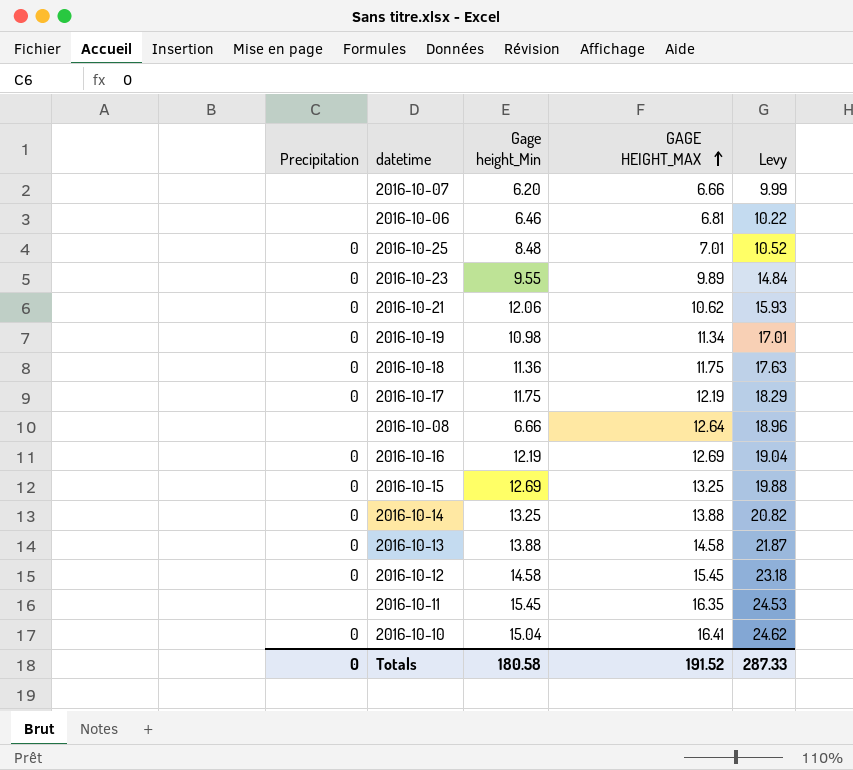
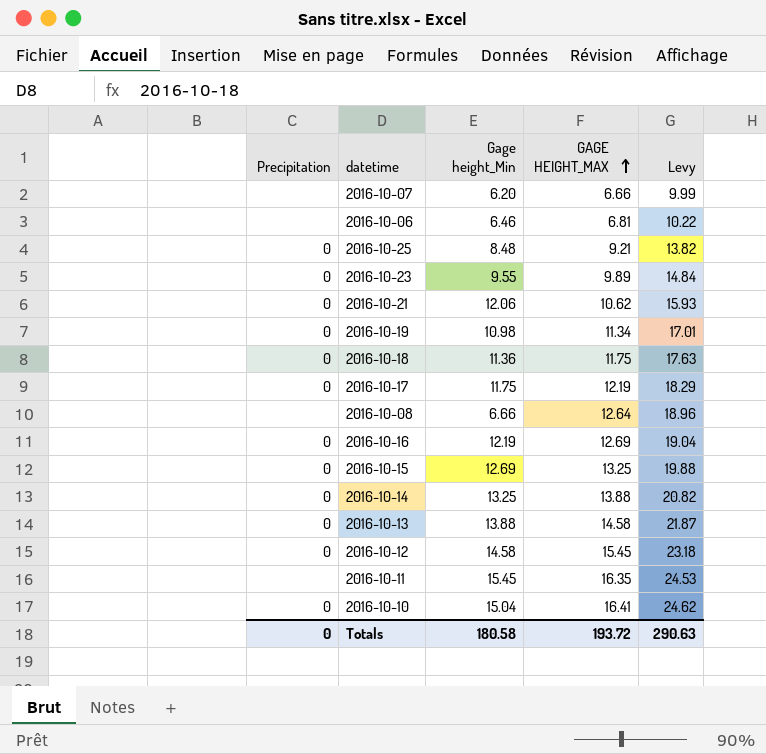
2016-10-25 | GAGE HEIGHT_MAX: 7.01 -> 9.21
2016-10-25 | Levy: 10.52 -> 13.82
Totals | GAGE HEIGHT_MAX: 191.52 -> 193.72
Totals | Levy: 287.33 -> 290.63

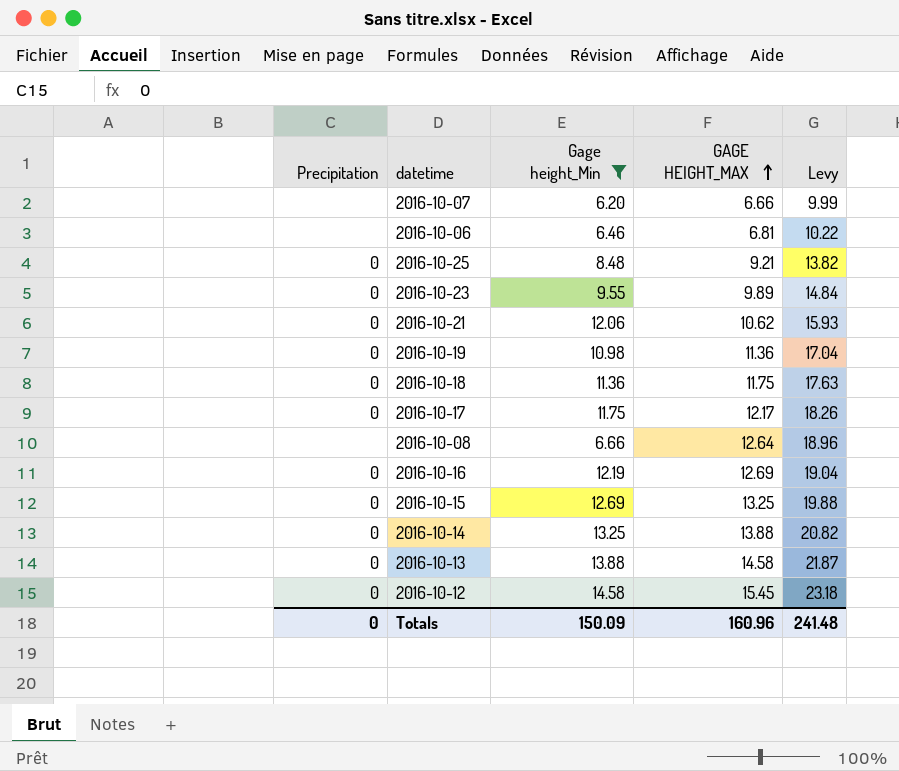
filter: none -> Gage height_Min <= 14.58
2016-10-19 | GAGE HEIGHT_MAX: 11.34 -> 11.36
2016-10-19 | Levy: 17.01 -> 17.04
2016-10-17 | GAGE HEIGHT_MAX: 12.19 -> 12.17
2016-10-17 | Levy: 18.29 -> 18.26
Totals | Gage height_Min: 180.58 -> 150.09
Totals | GAGE HEIGHT_MAX: 193.72 -> 160.96
Totals | Levy: 290.63 -> 241.48

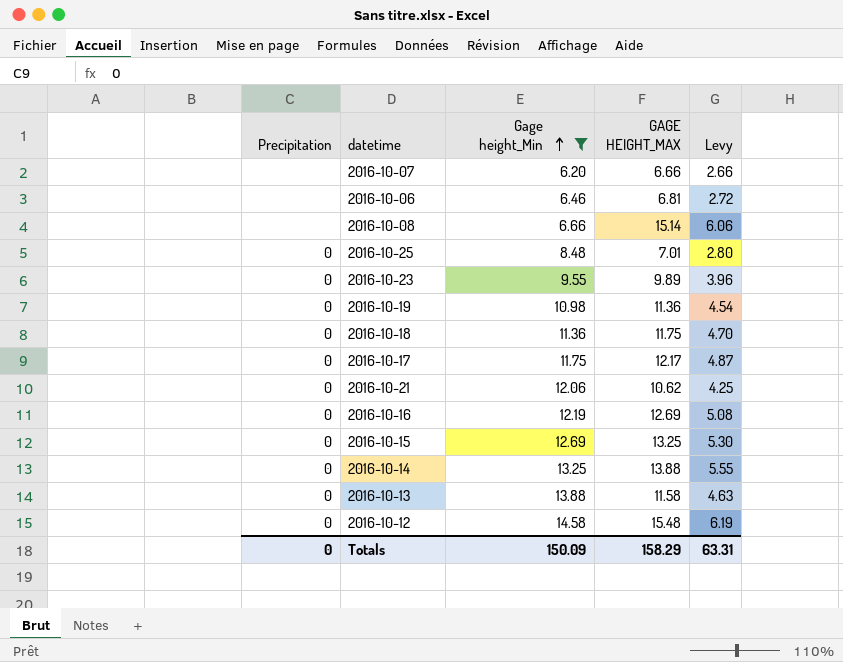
row order: GAGE HEIGHT_MAX ascending -> Gage height_Min ascending
column Levy | formula: [GAGE HEIGHT_MAX] * 1.5 -> [GAGE HEIGHT_MAX] * 0.4
2016-10-08 | GAGE HEIGHT_MAX: 12.64 -> 15.14
2016-10-25 | GAGE HEIGHT_MAX: 9.21 -> 7.01
2016-10-13 | GAGE HEIGHT_MAX: 14.58 -> 11.58
2016-10-12 | GAGE HEIGHT_MAX: 15.45 -> 15.48
Totals | GAGE HEIGHT_MAX: 160.96 -> 158.29
Totals | Levy: 241.48 -> 63.31

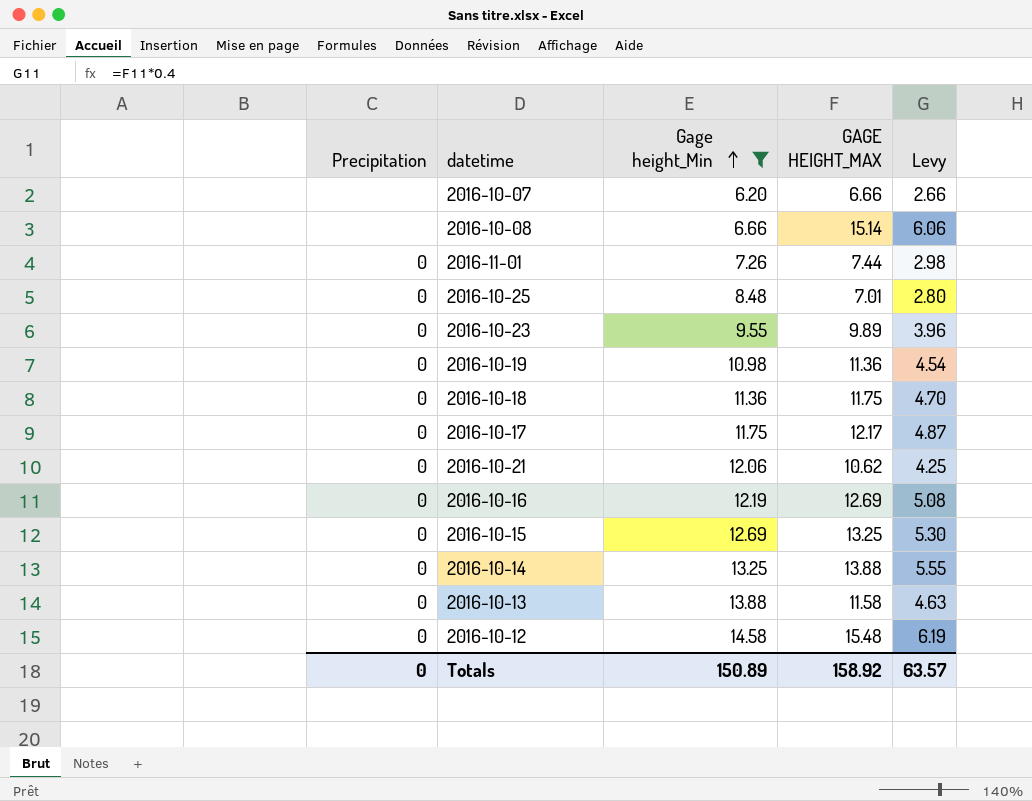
row 2016-10-06: none | 6.46 | 6.81 | 2.72 -> none
row 2016-11-01: none -> 0 | 7.26 | 7.44 | 2.98
Totals | Gage height_Min: 150.09 -> 150.89
Totals | GAGE HEIGHT_MAX: 158.29 -> 158.92
Totals | Levy: 63.31 -> 63.57

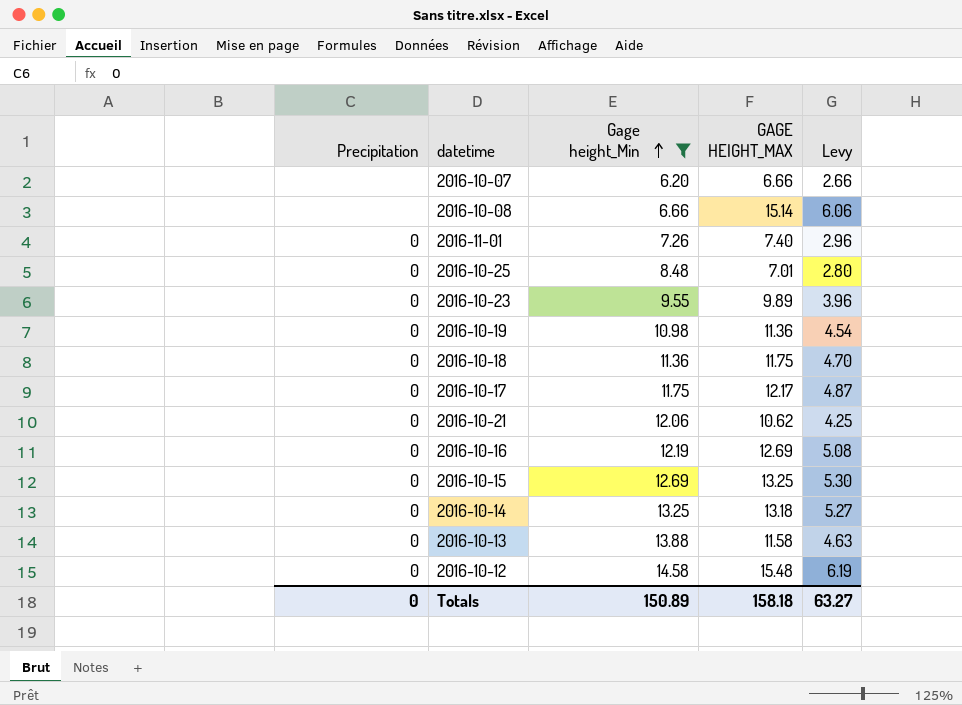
2016-11-01 | GAGE HEIGHT_MAX: 7.44 -> 7.40
2016-11-01 | Levy: 2.98 -> 2.96
2016-10-14 | GAGE HEIGHT_MAX: 13.88 -> 13.18
2016-10-14 | Levy: 5.55 -> 5.27
Totals | GAGE HEIGHT_MAX: 158.92 -> 158.18
Totals | Levy: 63.57 -> 63.27

